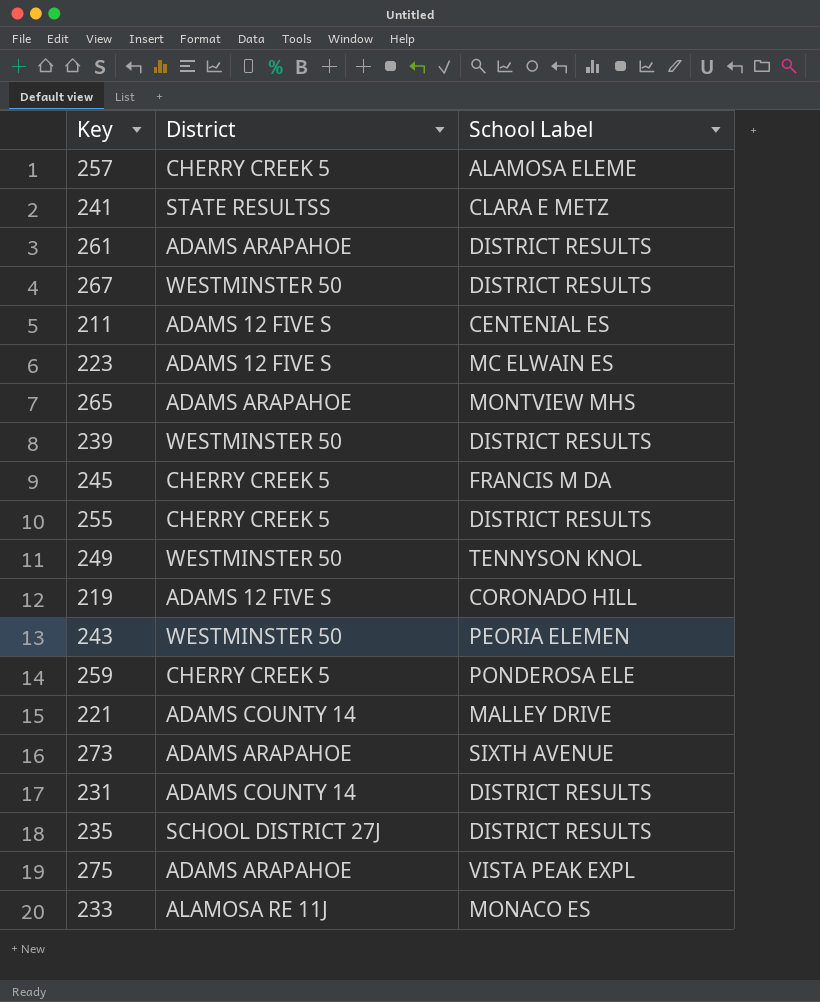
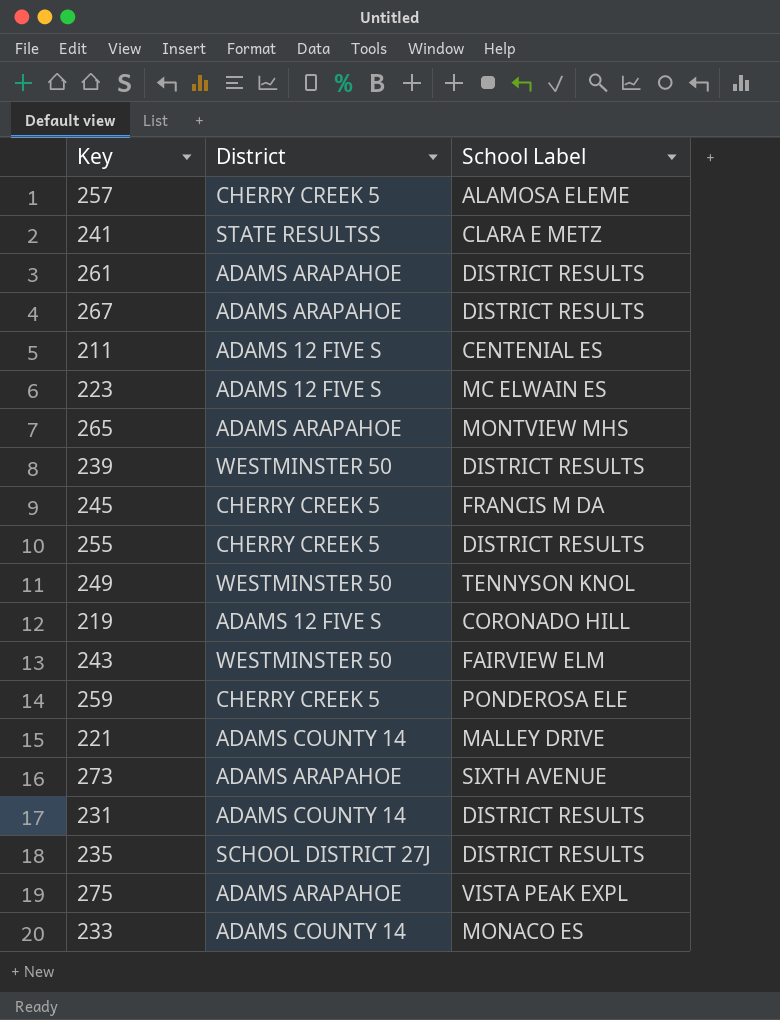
267 | District: WESTMINSTER 50 -> ADAMS ARAPAHOE
243 | School Label: PEORIA ELEMEN -> FAIRVIEW ELM
233 | District: ALAMOSA RE 11J -> ADAMS COUNTY 14

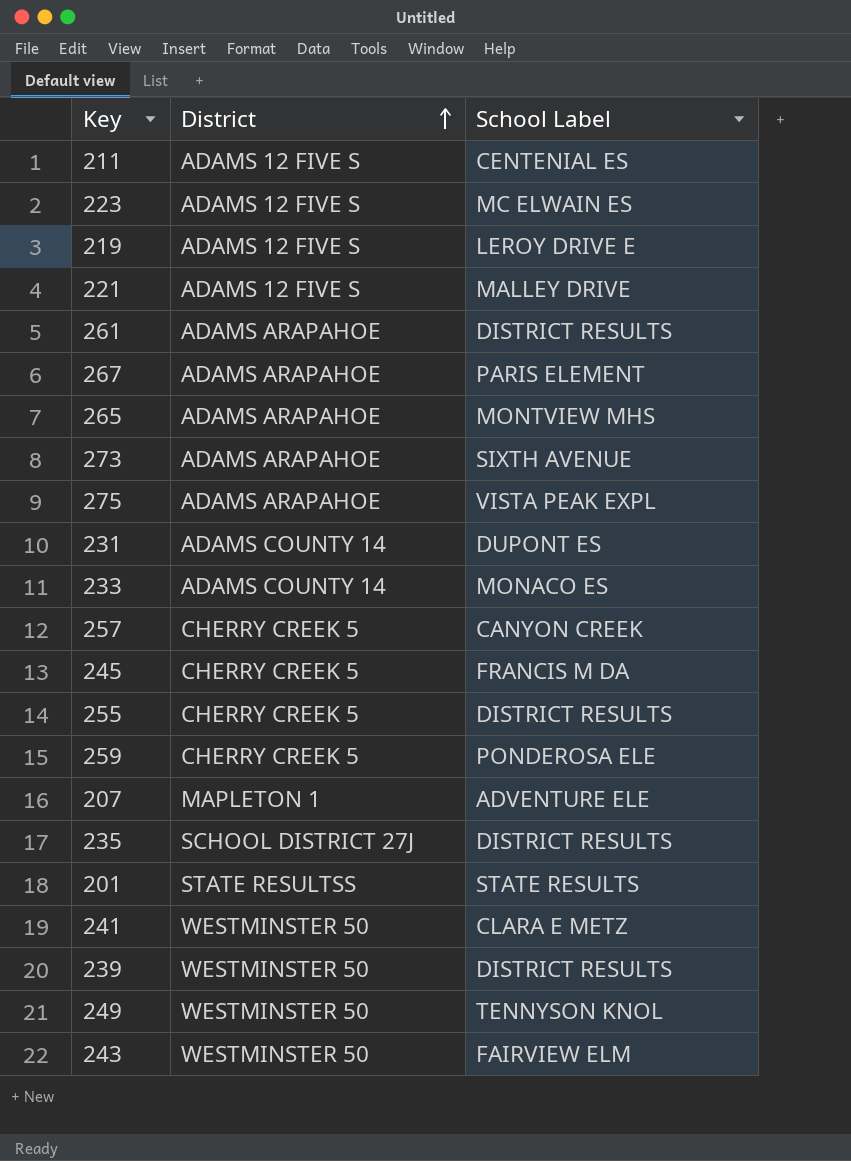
row order: none -> District ascending
219 | School Label: CORONADO HILL -> LEROY DRIVE E
221 | District: ADAMS COUNTY 14 -> ADAMS 12 FIVE S
267 | School Label: DISTRICT RESULTS -> PARIS ELEMENT
231 | School Label: DISTRICT RESULTS -> DUPONT ES
257 | School Label: ALAMOSA ELEME -> CANYON CREEK
row 207: none -> MAPLETON 1 | ADVENTURE ELE
row 201: none -> STATE RESULTSS | STATE RESULTS
241 | District: STATE RESULTSS -> WESTMINSTER 50

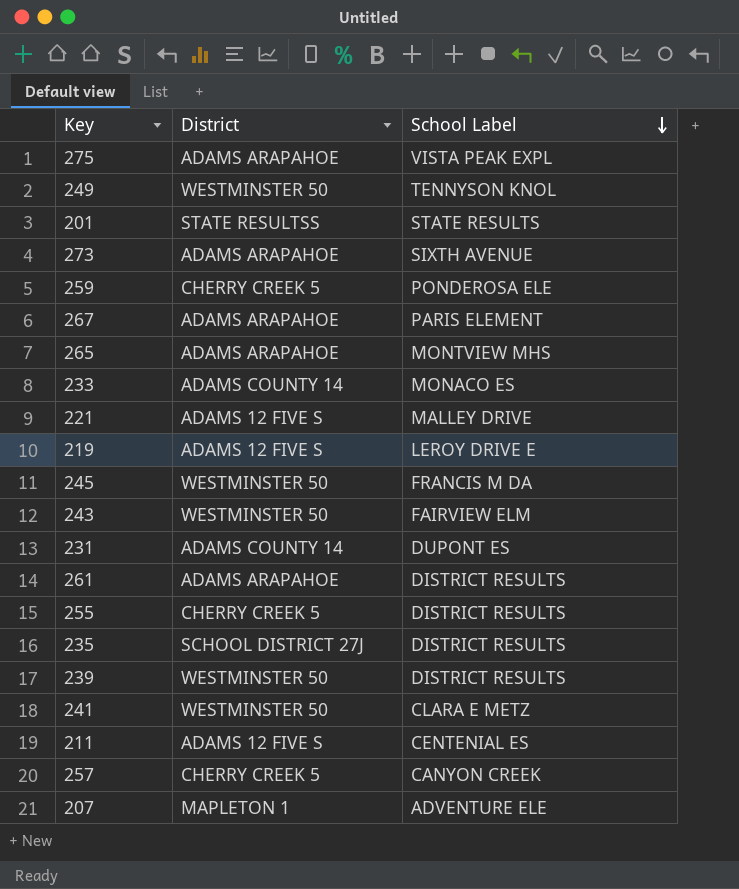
row order: District ascending -> School Label descending
row 223: ADAMS 12 FIVE S | MC ELWAIN ES -> none
245 | District: CHERRY CREEK 5 -> WESTMINSTER 50

